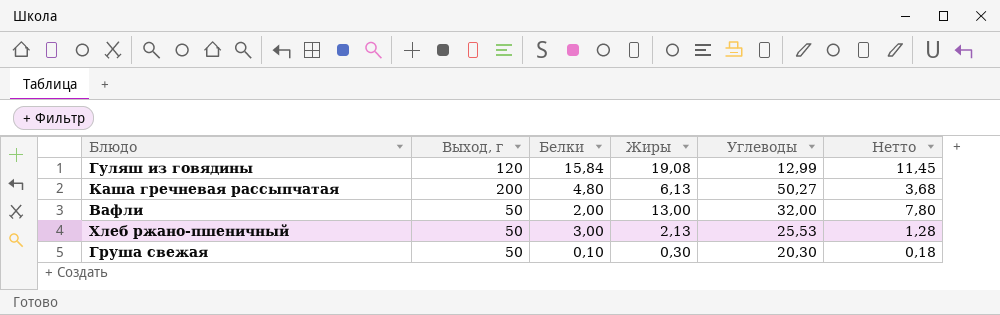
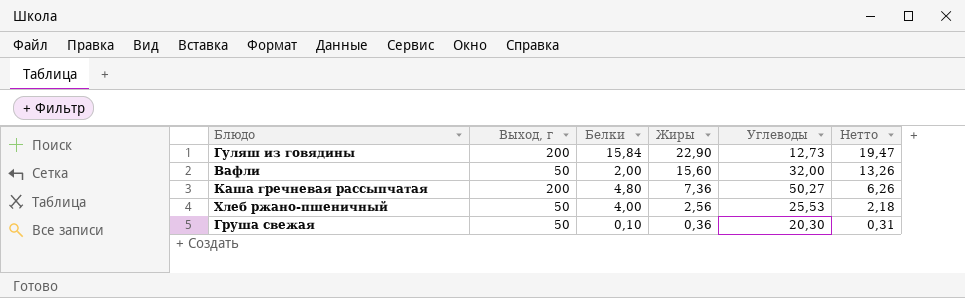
row order: none -> Жиры descending
column Нетто | formula: [Жиры] * 0,6 -> [Жиры] * 0,85
Гуляш из говядины | Выход, г: 120 -> 200
Гуляш из говядины | Жиры: 19,08 -> 22,90
Гуляш из говядины | Углеводы: 12,99 -> 12,73
Вафли | Жиры: 13,00 -> 15,60
Каша гречневая рассыпчатая | Жиры: 6,13 -> 7,36
Хлеб ржано-пшеничный | Белки: 3,00 -> 4,00
Хлеб ржано-пшеничный | Жиры: 2,13 -> 2,56
Груша свежая | Жиры: 0,30 -> 0,36

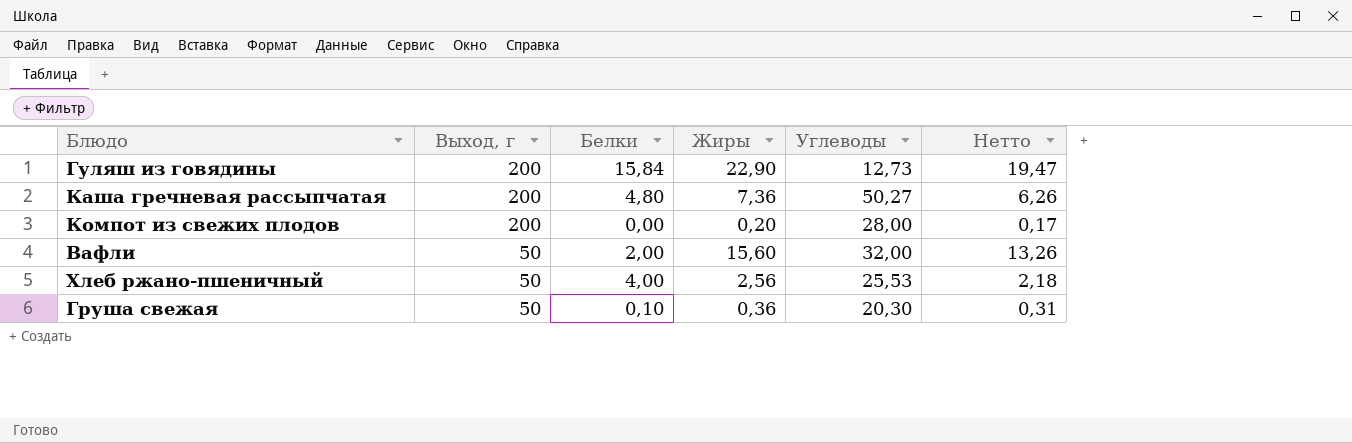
row order: Жиры descending -> Выход, г descending
row Компот из свежих плодов: none -> 200 | 0,00 | 0,20 | 28,00 | 0,17

